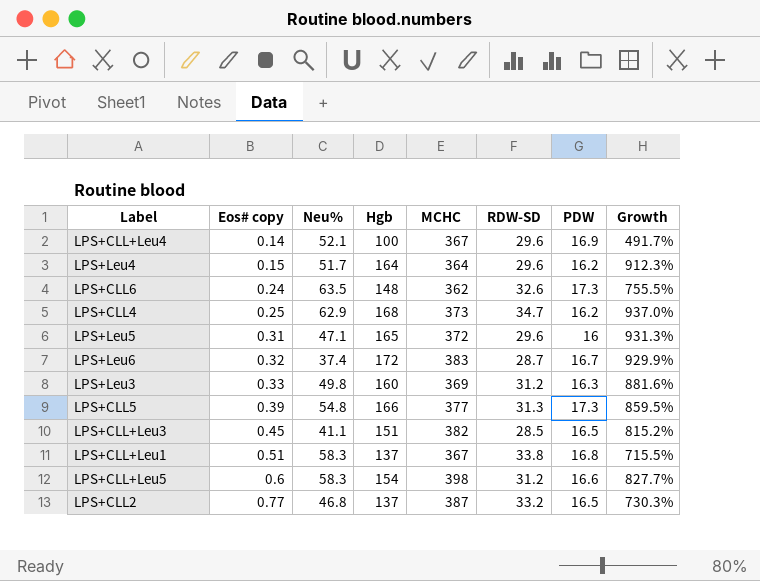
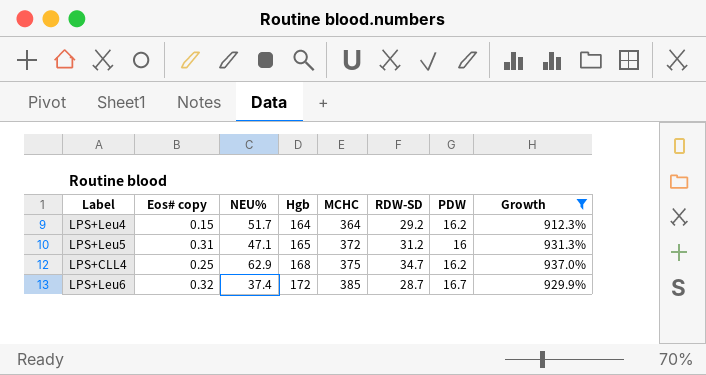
filter: none -> Growth >= 912.3%
row order: Eos# copy ascending -> Hgb ascending
column name: Neu% -> NEU%
LPS+Leu4 | RDW-SD: 29.6 -> 29.2
LPS+Leu5 | RDW-SD: 29.6 -> 31.2
LPS+CLL4 | MCHC: 373 -> 375
LPS+Leu6 | MCHC: 383 -> 385

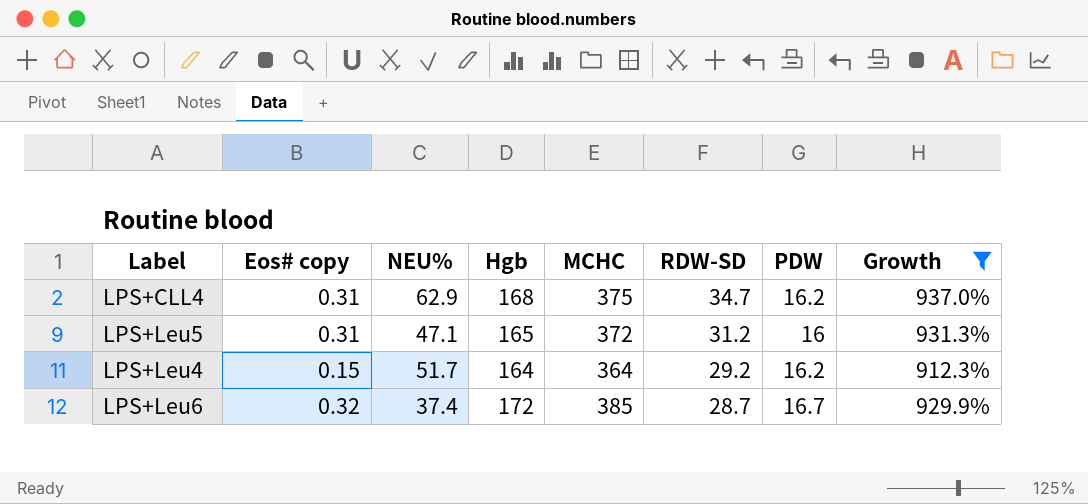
row order: Hgb ascending -> RDW-SD descending
LPS+CLL4 | Eos# copy: 0.25 -> 0.31

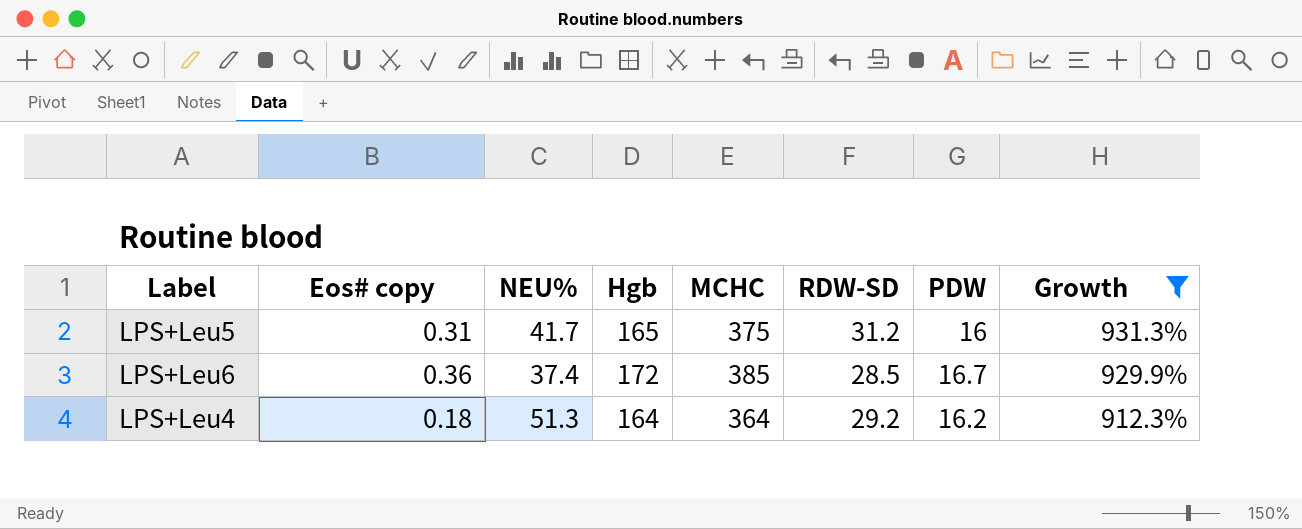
row order: RDW-SD descending -> Growth descending
row LPS+CLL4: 0.31 | 62.9 | 168 | 375 | 34.7 | 16.2 | 937.0% -> none
LPS+Leu5 | NEU%: 47.1 -> 41.7
LPS+Leu5 | MCHC: 372 -> 375
LPS+Leu6 | Eos# copy: 0.32 -> 0.36
LPS+Leu6 | RDW-SD: 28.7 -> 28.5
LPS+Leu4 | Eos# copy: 0.15 -> 0.18
LPS+Leu4 | NEU%: 51.7 -> 51.3

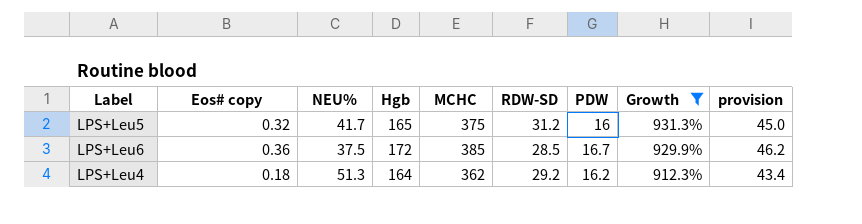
column provision | formula: none -> [MCHC] * 0.12
LPS+Leu5 | Eos# copy: 0.31 -> 0.32
LPS+Leu6 | NEU%: 37.4 -> 37.5
LPS+Leu4 | MCHC: 364 -> 362

